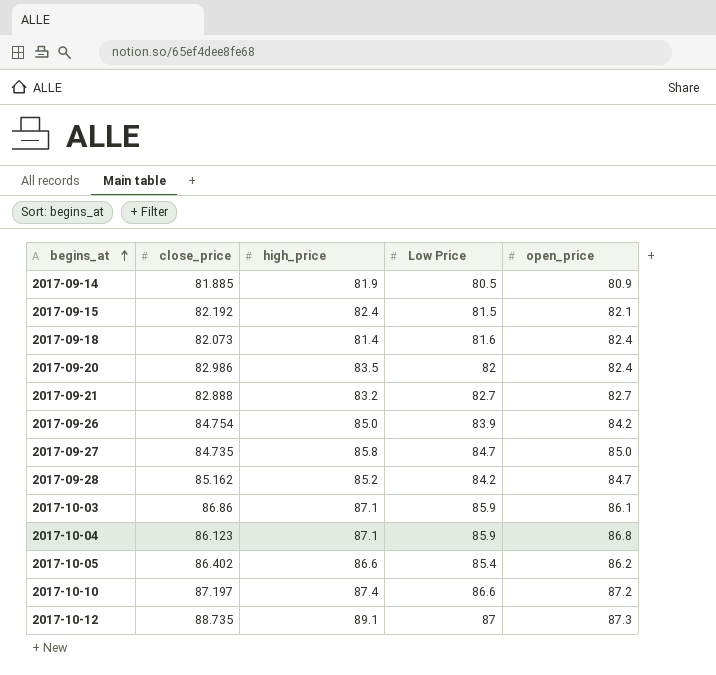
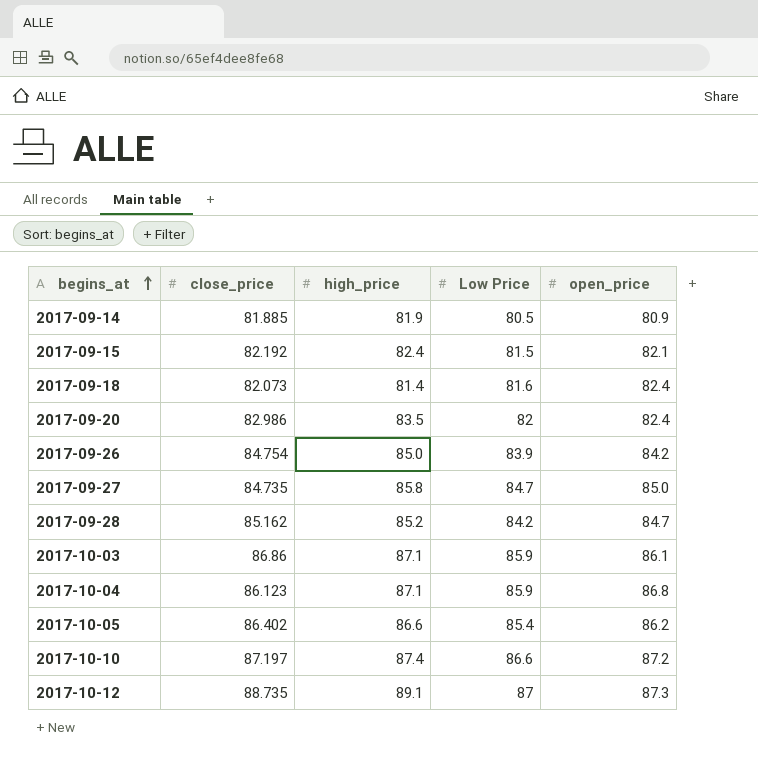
row 2017-09-21: 82.888 | 83.2 | 82.7 | 82.7 -> none

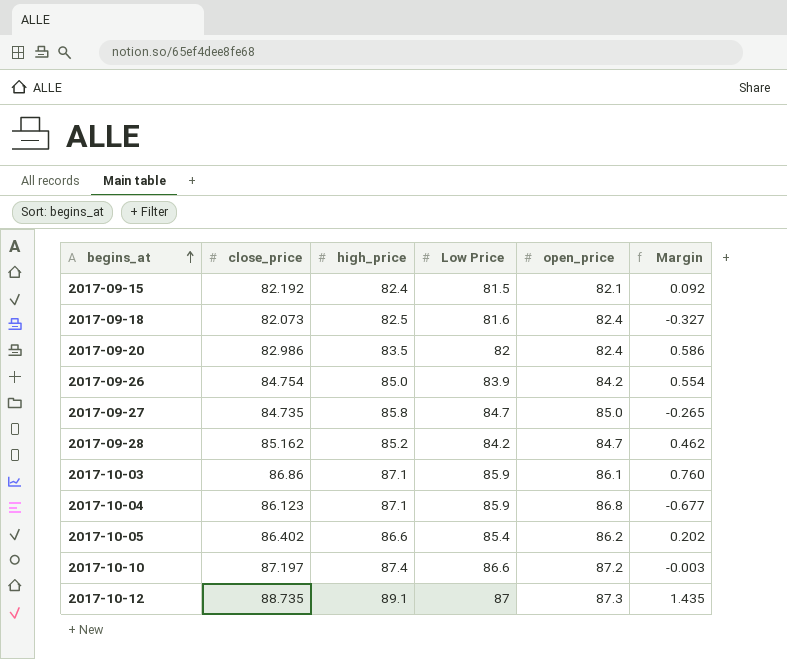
column Margin | formula: none -> [close_price] - [open_price]
row 2017-09-14: 81.885 | 81.9 | 80.5 | 80.9 -> none
2017-09-18 | high_price: 81.4 -> 82.5

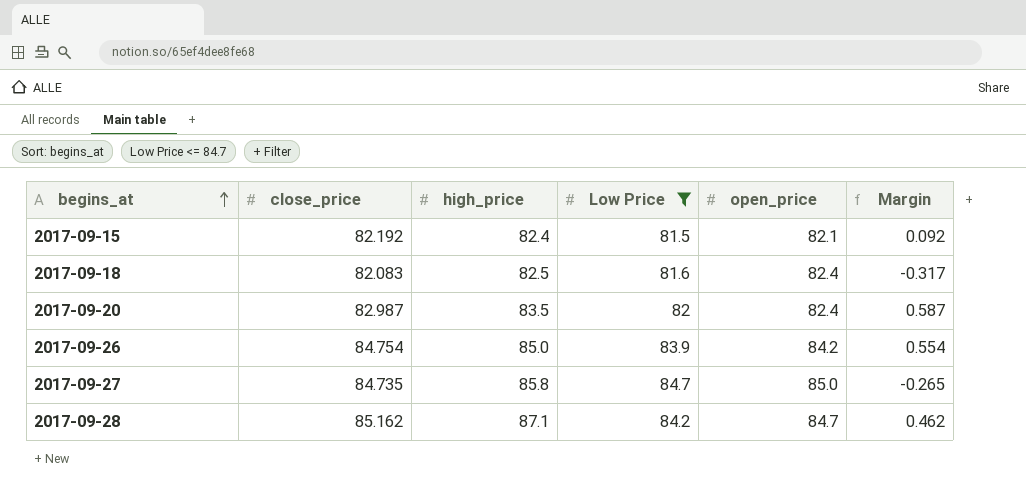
filter: none -> Low Price <= 84.7
2017-09-18 | close_price: 82.073 -> 82.083
2017-09-18 | Margin: -0.327 -> -0.317
2017-09-20 | close_price: 82.986 -> 82.987
2017-09-20 | Margin: 0.586 -> 0.587
2017-09-28 | high_price: 85.2 -> 87.1

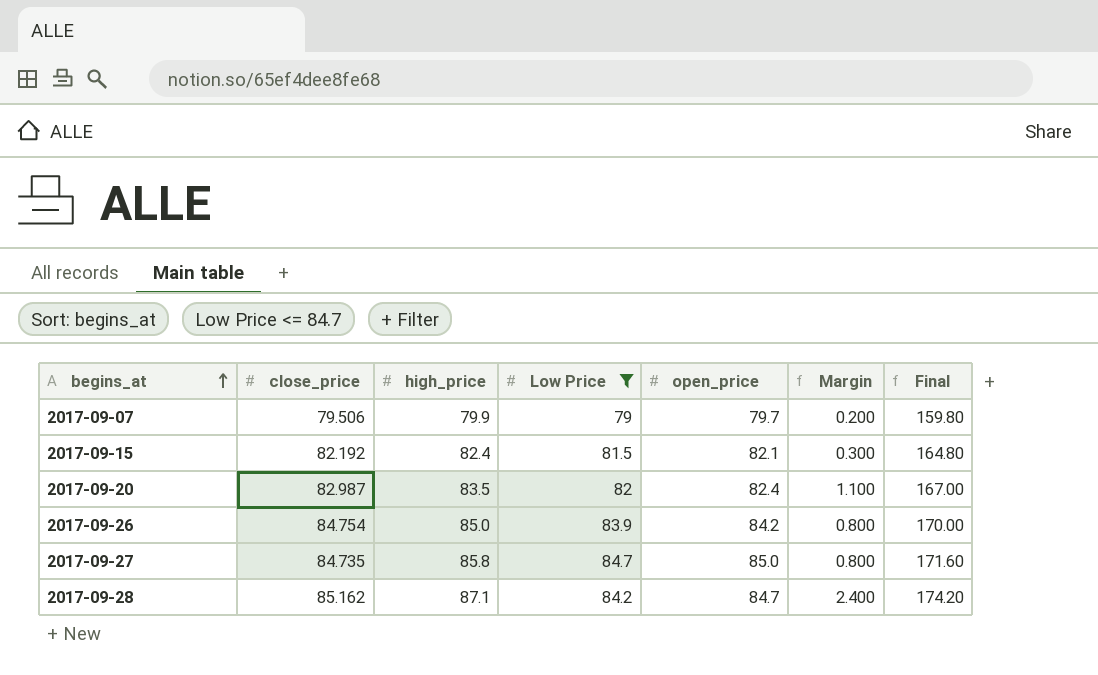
column Margin | formula: [close_price] - [open_price] -> [high_price] - [open_price]
column Final | formula: none -> [high_price] * 2
row 2017-09-18: 82.083 | 82.5 | 81.6 | 82.4 | -0.317 -> none
row 2017-09-07: none -> 79.506 | 79.9 | 79 | 79.7 | 0.200 | 159.80

